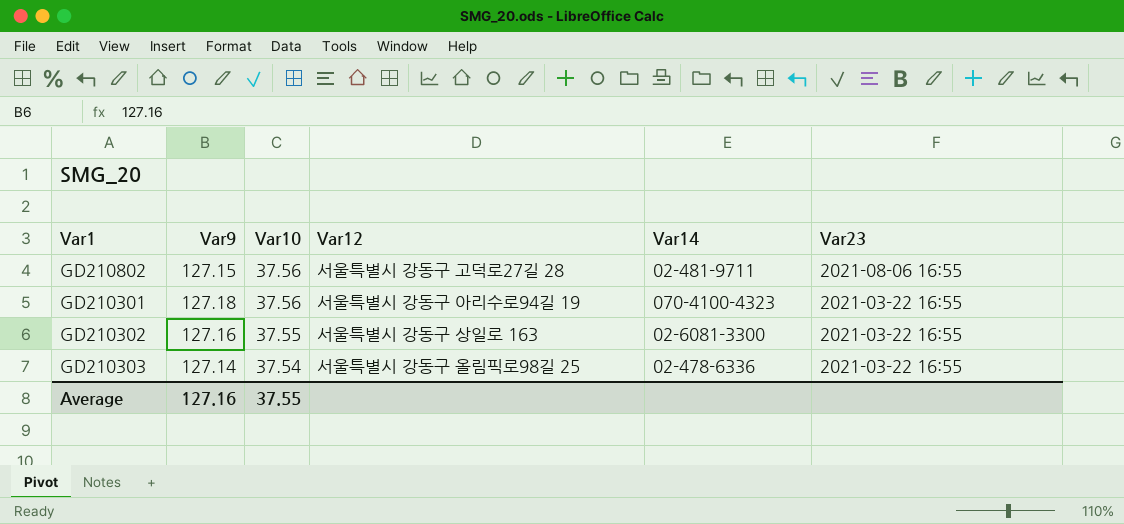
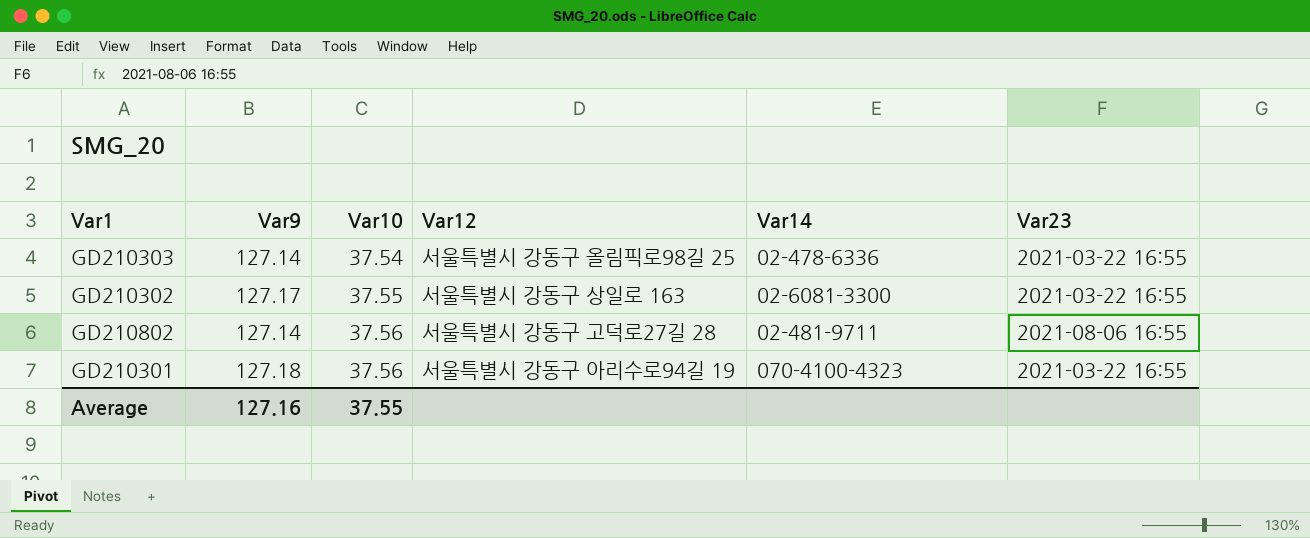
row order: Var10 descending -> Var10 ascending
GD210302 | Var9: 127.16 -> 127.17
GD210802 | Var9: 127.15 -> 127.14

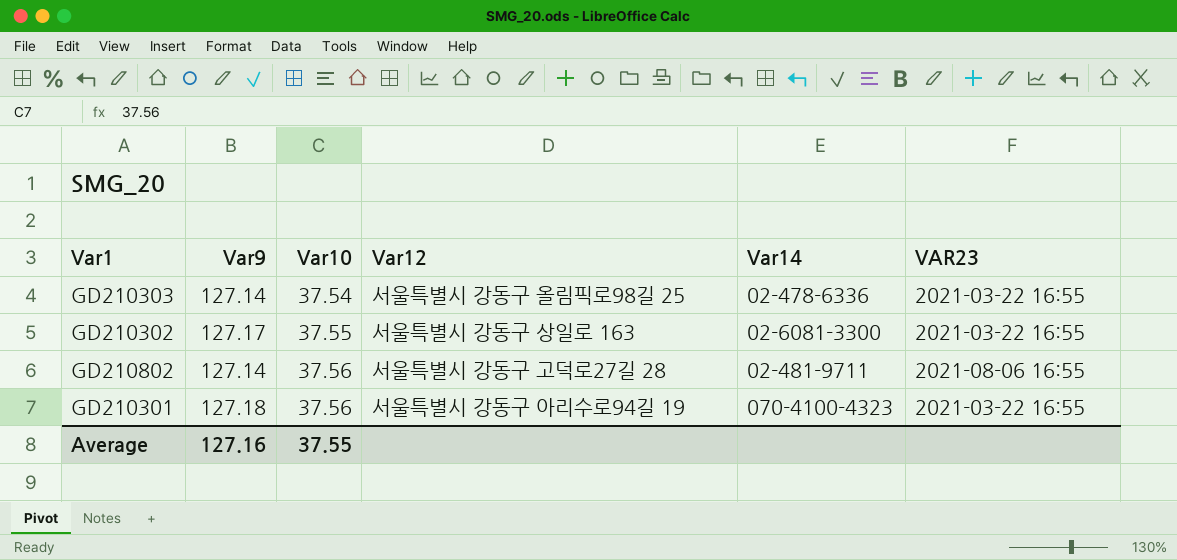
column name: Var23 -> VAR23

